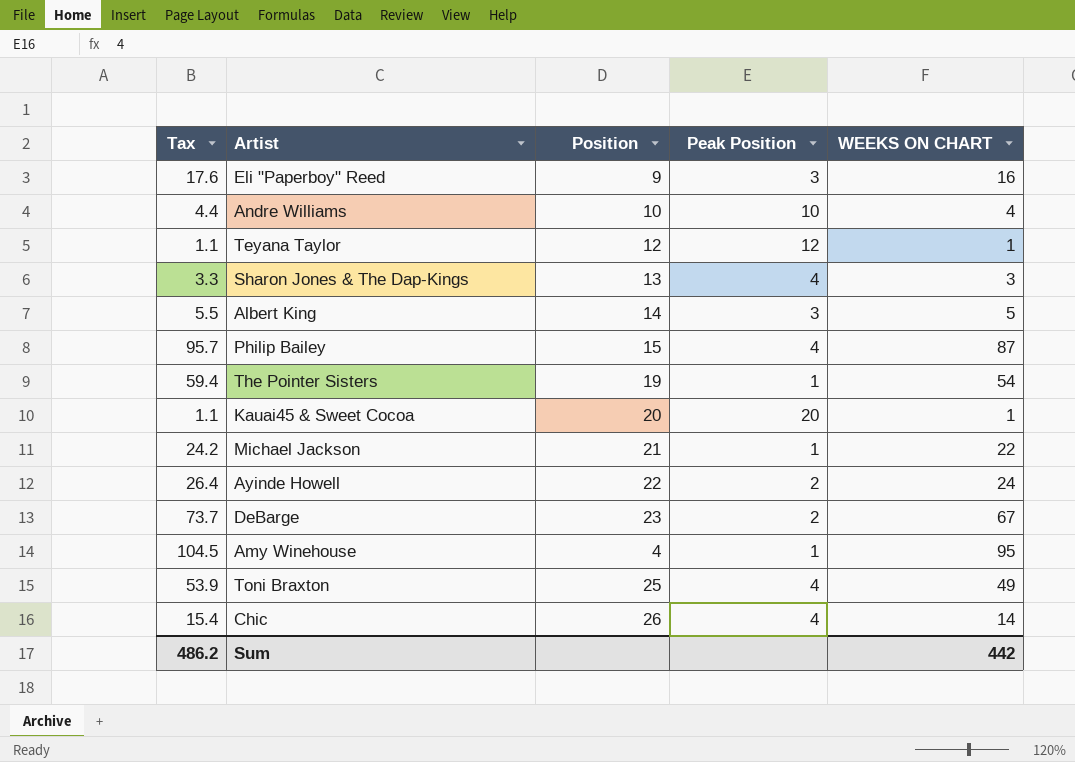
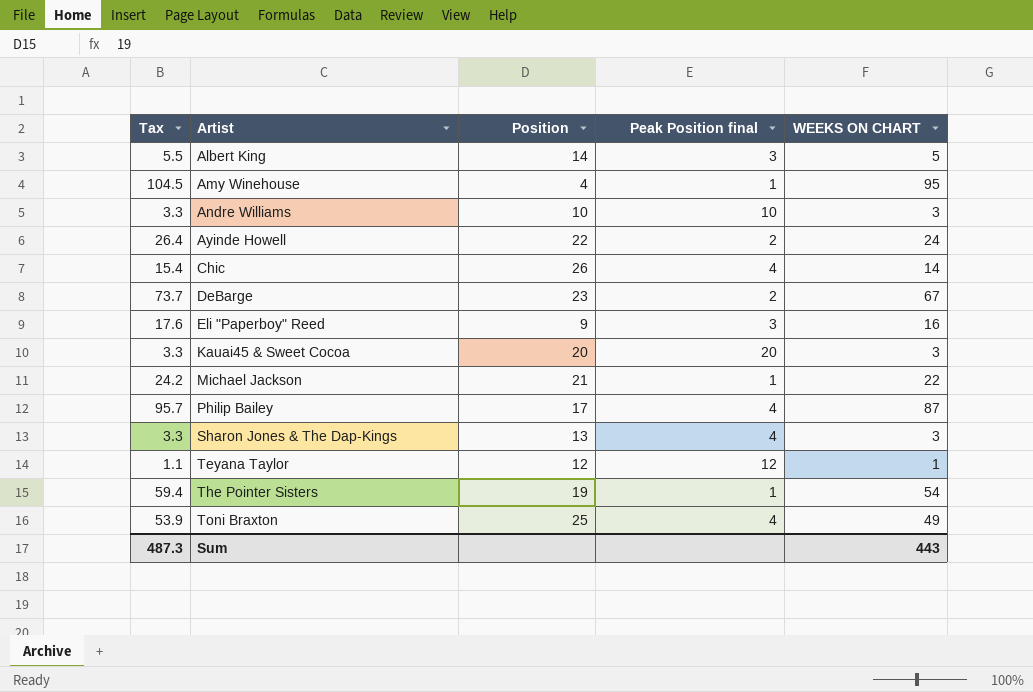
row order: none -> Artist ascending
column name: Peak Position -> Peak Position final
Andre Williams | Tax: 4.4 -> 3.3
Andre Williams | WEEKS ON CHART: 4 -> 3
Kauai45 & Sweet Cocoa | Tax: 1.1 -> 3.3
Kauai45 & Sweet Cocoa | WEEKS ON CHART: 1 -> 3
Philip Bailey | Position: 15 -> 17
Sum | Tax: 486.2 -> 487.3
Sum | WEEKS ON CHART: 442 -> 443

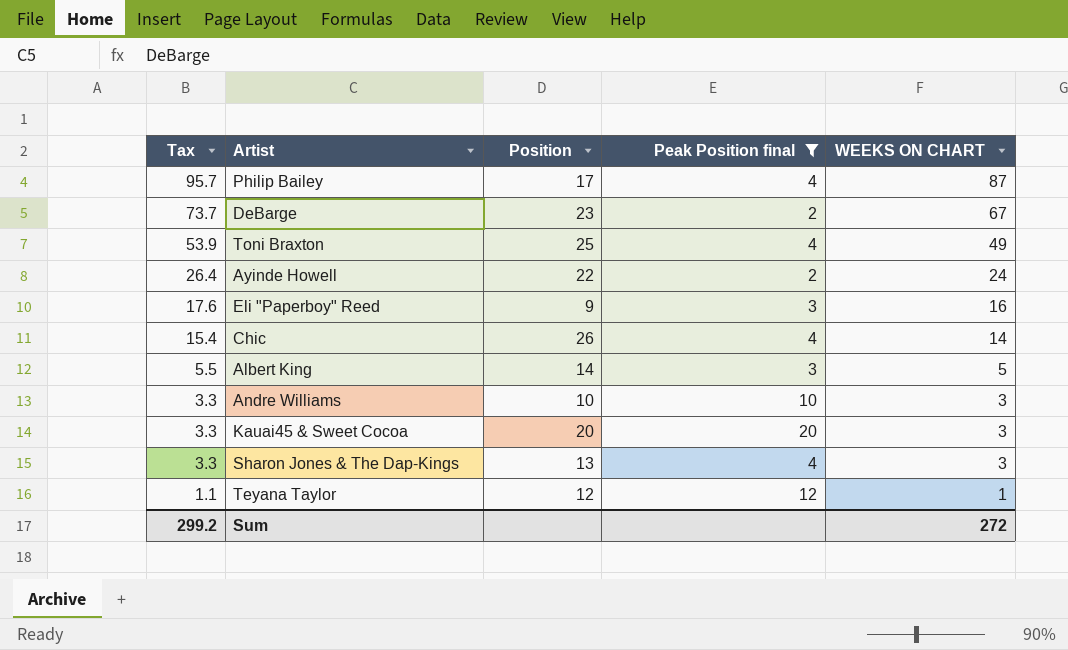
filter: none -> Peak Position final != 1
row order: Artist ascending -> Tax descending
Sum | Tax: 487.3 -> 299.2
Sum | WEEKS ON CHART: 443 -> 272

